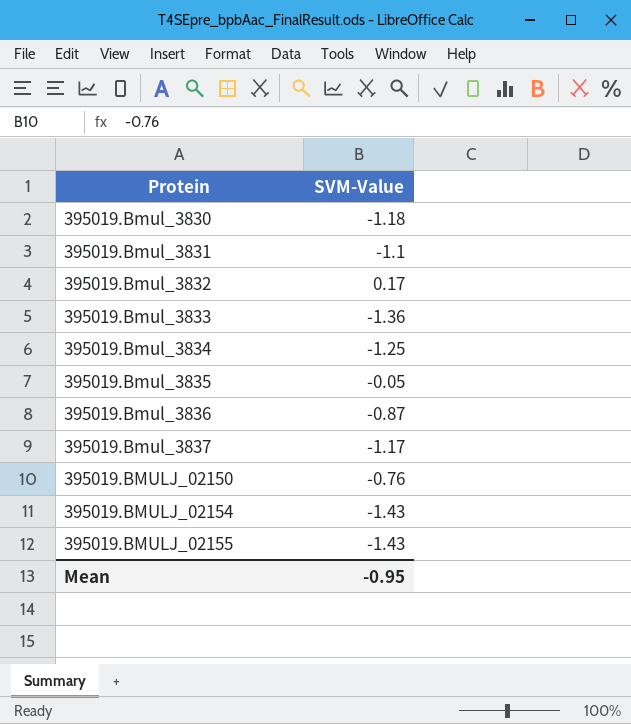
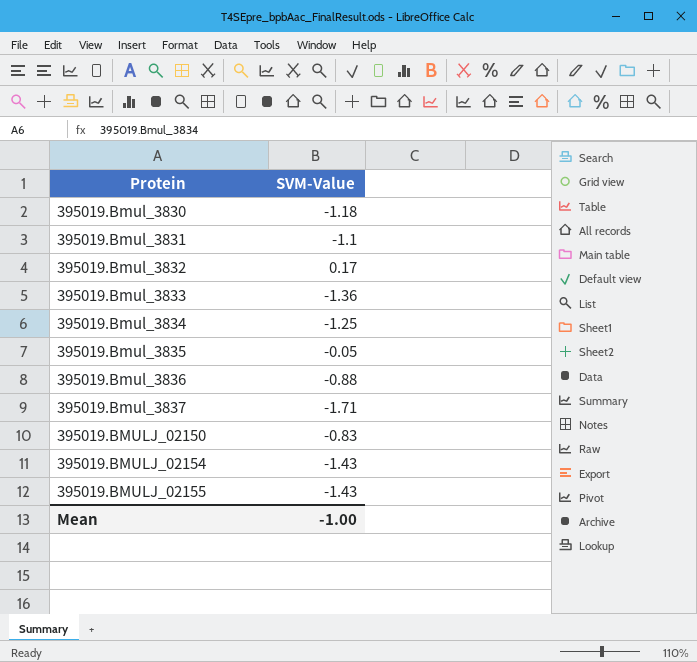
395019.Bmul_3836 | SVM-Value: -0.87 -> -0.88
395019.Bmul_3837 | SVM-Value: -1.17 -> -1.71
395019.BMULJ_02150 | SVM-Value: -0.76 -> -0.83
Mean | SVM-Value: -0.95 -> -1.00

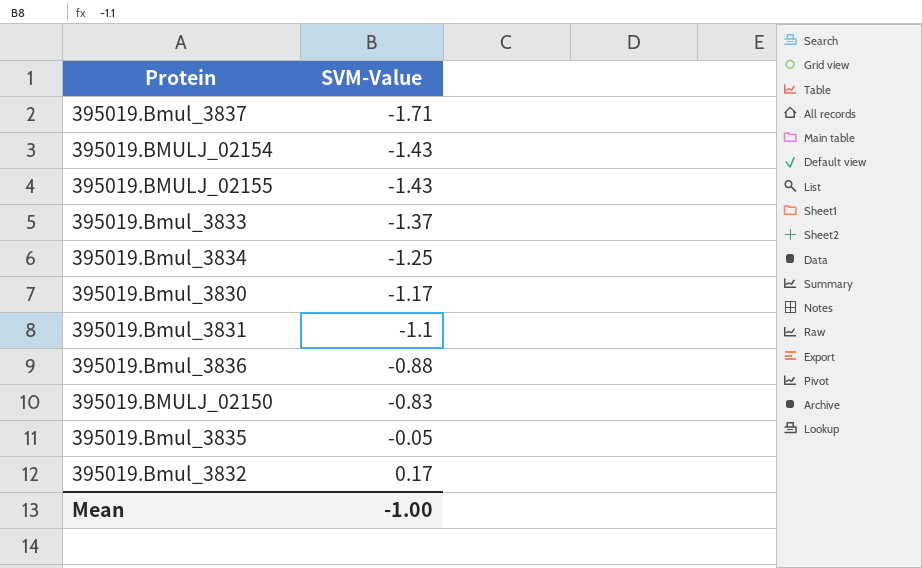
row order: Protein ascending -> SVM-Value ascending
395019.Bmul_3833 | SVM-Value: -1.36 -> -1.37
395019.Bmul_3830 | SVM-Value: -1.18 -> -1.17

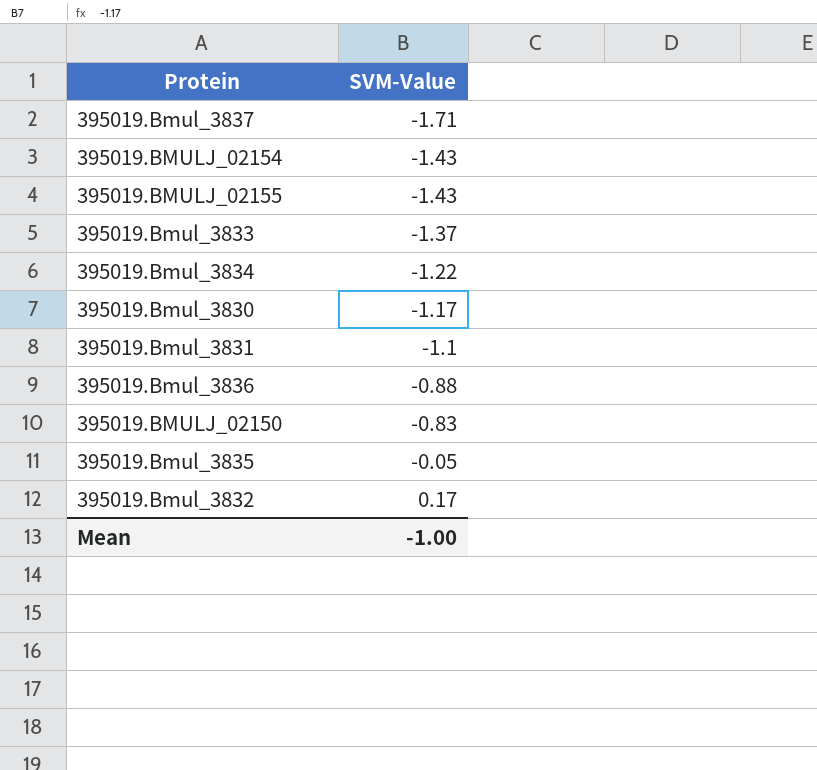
395019.Bmul_3834 | SVM-Value: -1.25 -> -1.22

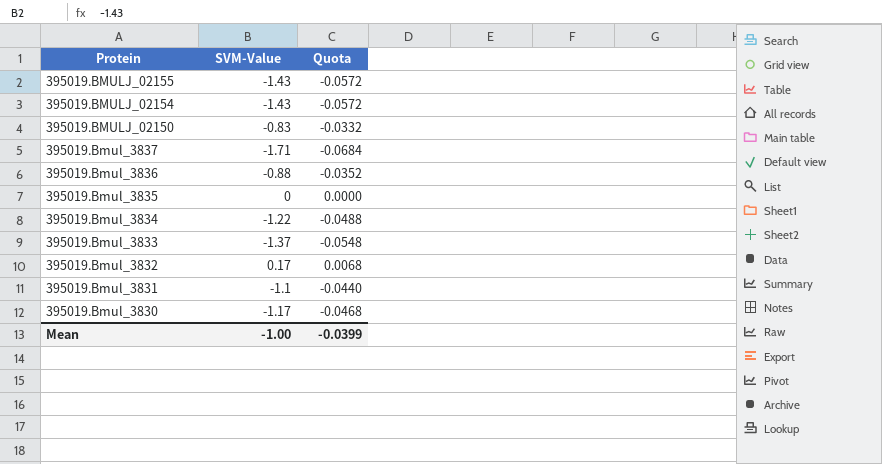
row order: SVM-Value ascending -> Protein descending
column Quota | formula: none -> [SVM-Value] * 0.04
395019.Bmul_3835 | SVM-Value: -0.05 -> 0

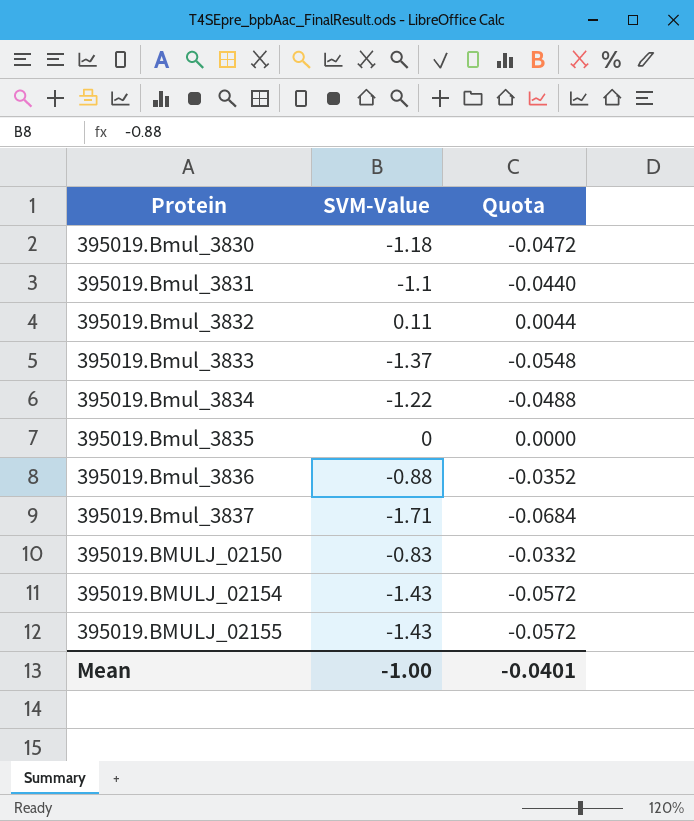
row order: Protein descending -> Protein ascending
395019.Bmul_3830 | SVM-Value: -1.17 -> -1.18
395019.Bmul_3830 | Quota: -0.0468 -> -0.0472
395019.Bmul_3832 | SVM-Value: 0.17 -> 0.11
395019.Bmul_3832 | Quota: 0.0068 -> 0.0044
Mean | Quota: -0.0399 -> -0.0401

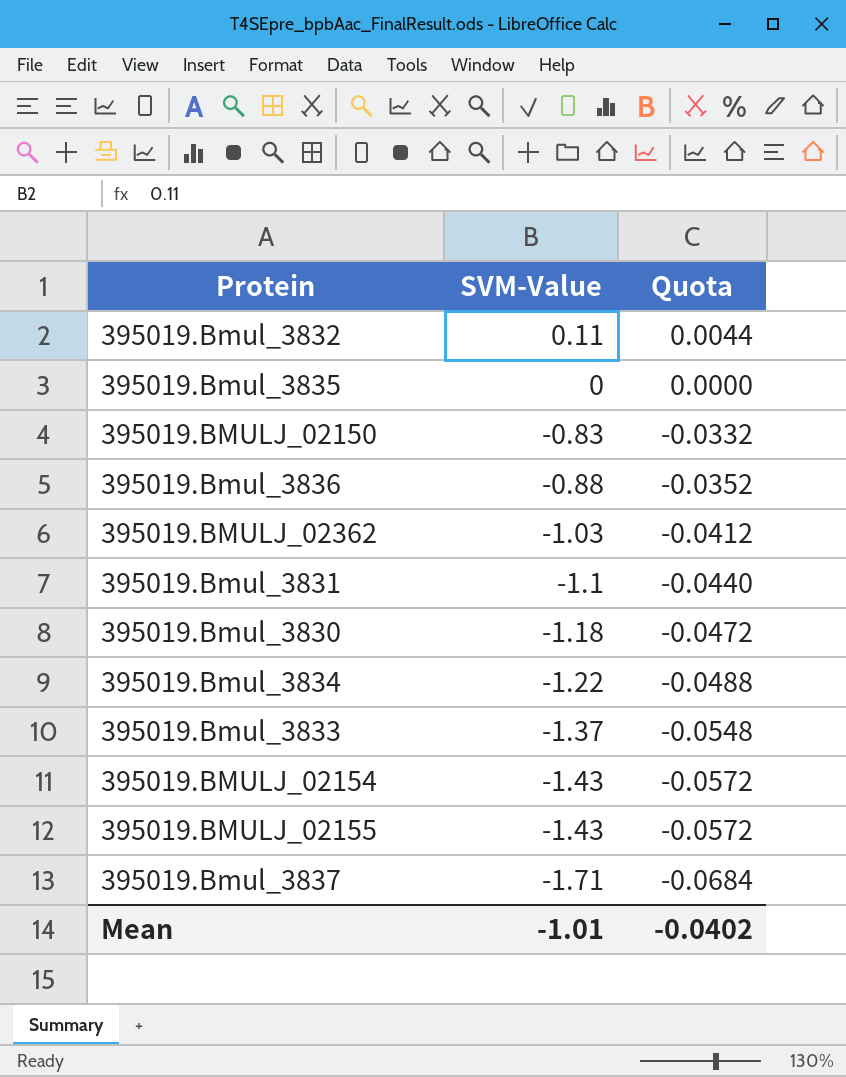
row order: Protein ascending -> SVM-Value descending
row 395019.BMULJ_02362: none -> -1.03 | -0.0412
Mean | SVM-Value: -1.00 -> -1.01
Mean | Quota: -0.0401 -> -0.0402

